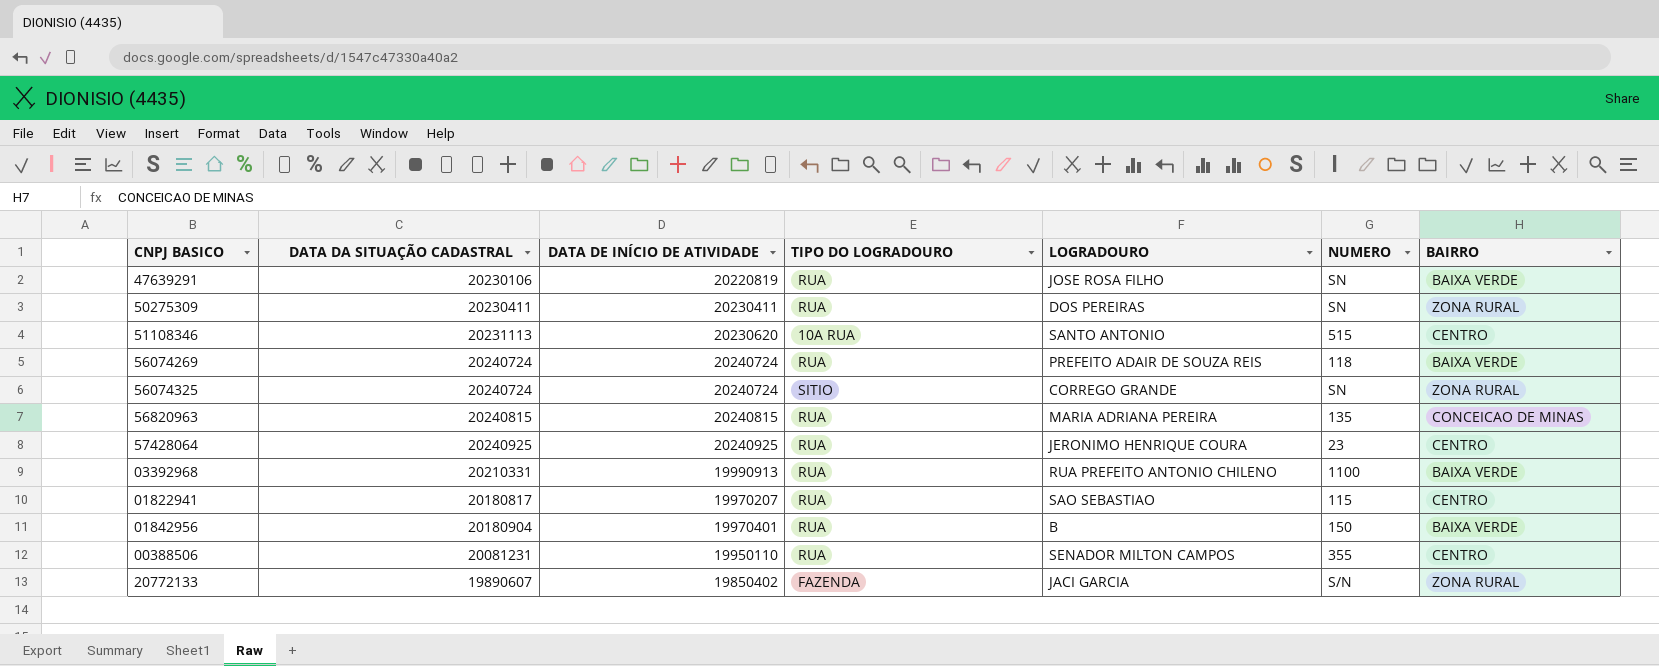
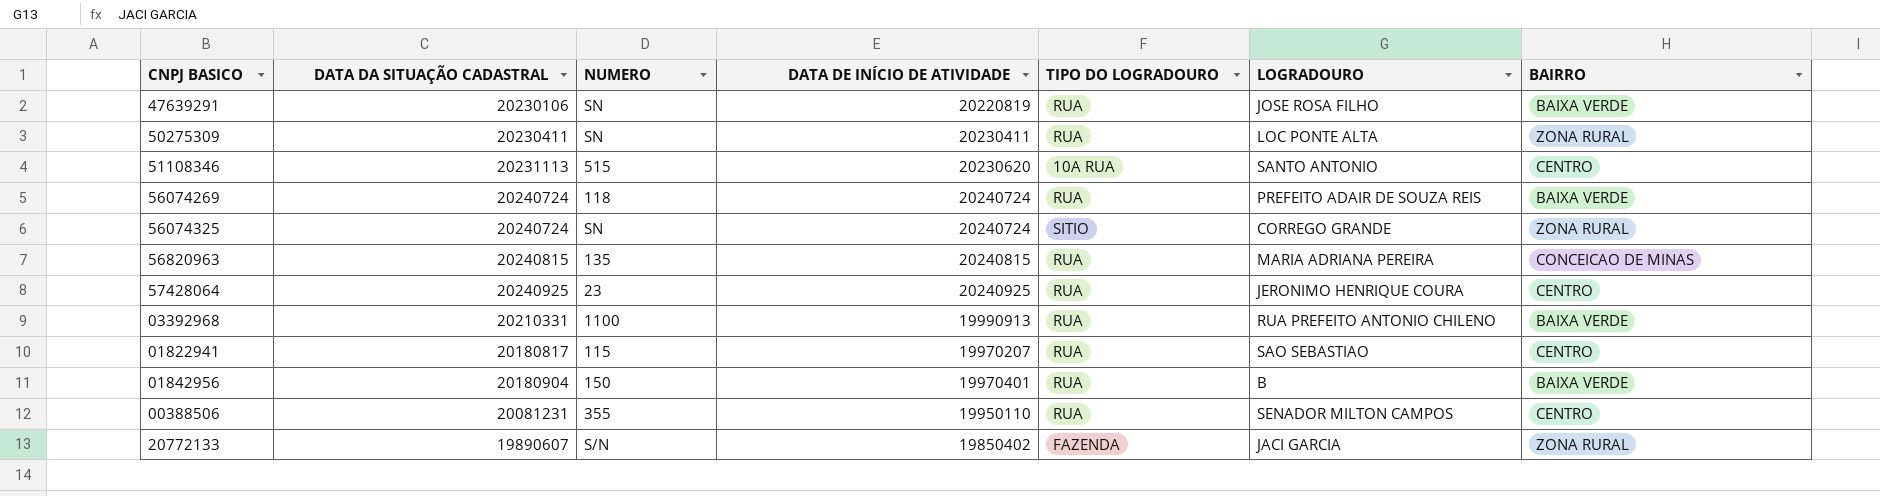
column NUMERO | position: 6 -> 3
50275309 | LOGRADOURO: DOS PEREIRAS -> LOC PONTE ALTA

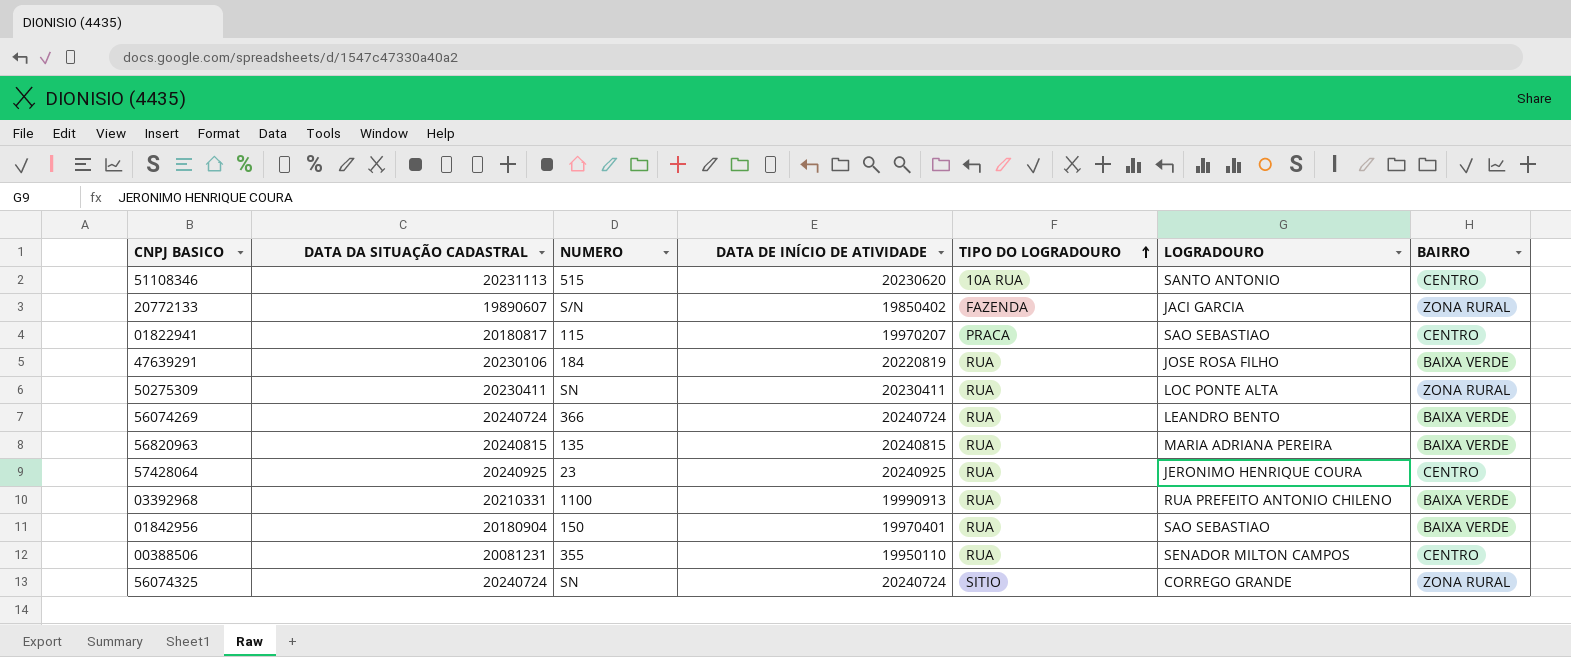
row order: none -> TIPO DO LOGRADOURO ascending
01822941 | TIPO DO LOGRADOURO: RUA -> PRACA
47639291 | NUMERO: SN -> 184
56074269 | NUMERO: 118 -> 366
56074269 | LOGRADOURO: PREFEITO ADAIR DE SOUZA REIS -> LEANDRO BENTO
56820963 | BAIRRO: CONCEICAO DE MINAS -> BAIXA VERDE
01842956 | LOGRADOURO: B -> SAO SEBASTIAO

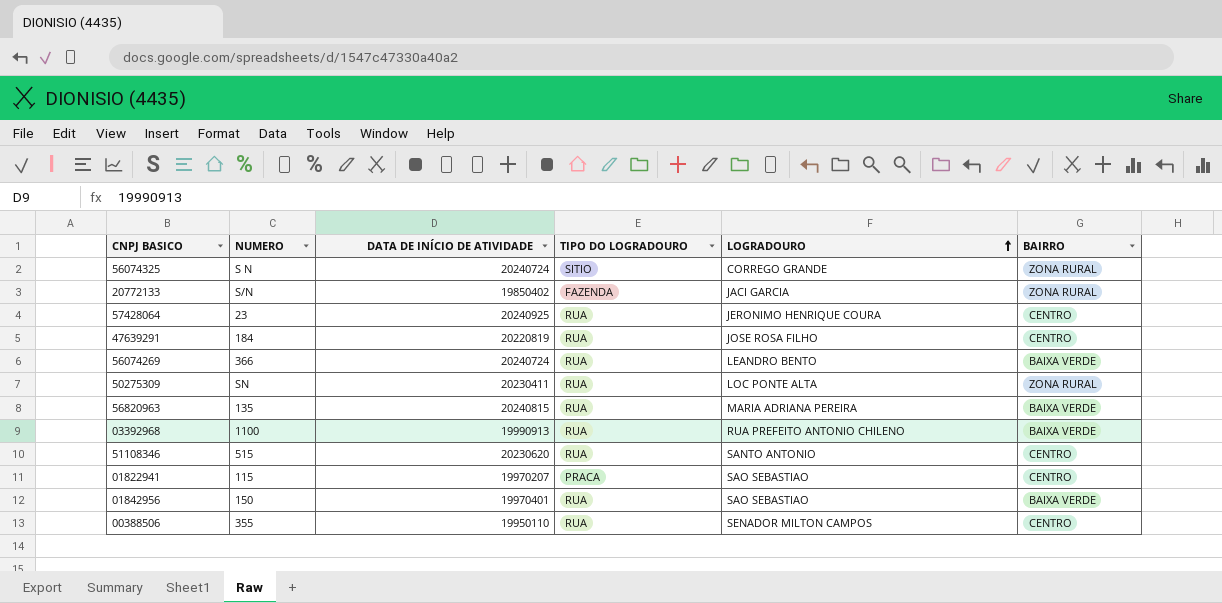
row order: TIPO DO LOGRADOURO ascending -> LOGRADOURO ascending
column DATA DA SITUAÇÃO CADASTRAL | position: 2 -> none
56074325 | NUMERO: SN -> S N
47639291 | BAIRRO: BAIXA VERDE -> CENTRO
51108346 | TIPO DO LOGRADOURO: 10A RUA -> RUA

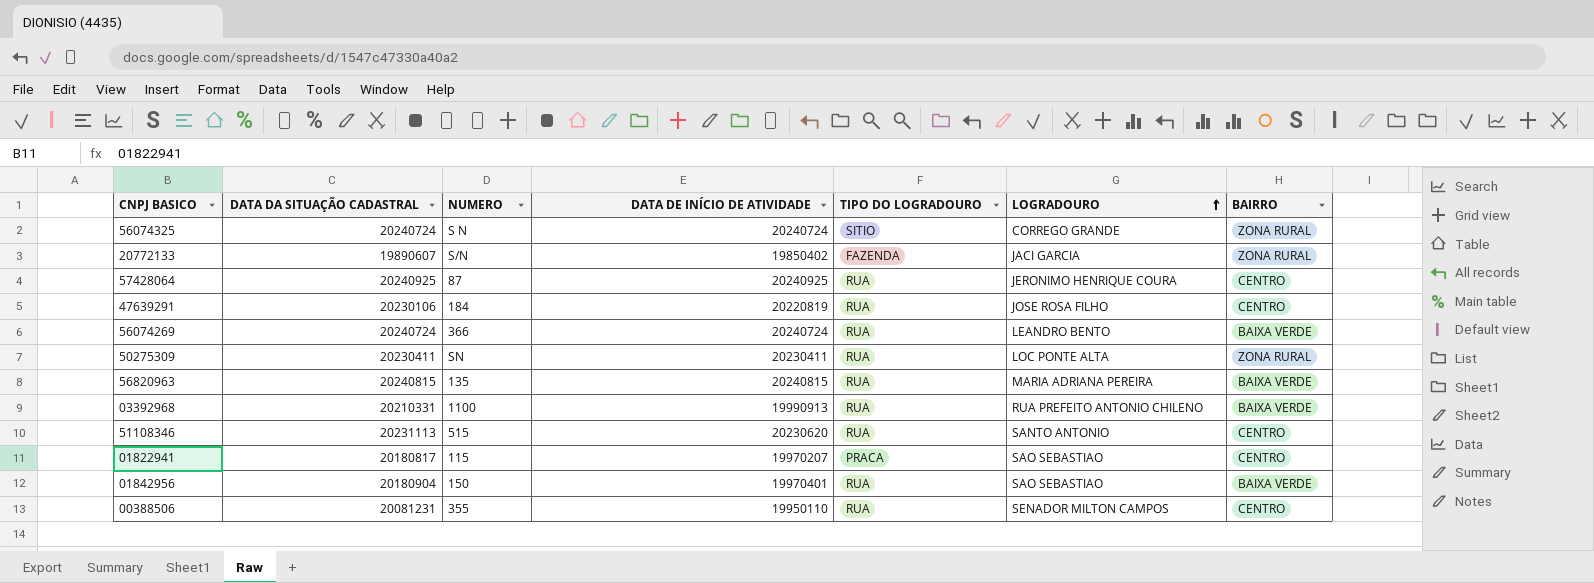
column DATA DA SITUAÇÃO CADASTRAL | position: none -> 2
57428064 | NUMERO: 23 -> 87

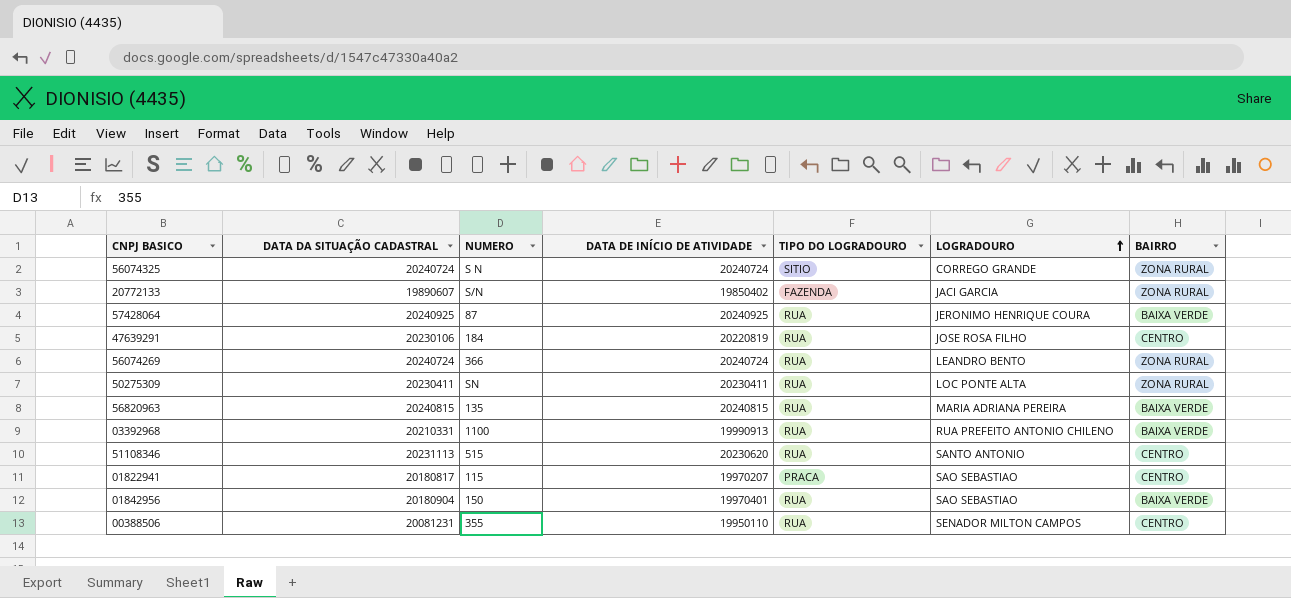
57428064 | BAIRRO: CENTRO -> BAIXA VERDE
56074269 | BAIRRO: BAIXA VERDE -> ZONA RURAL

